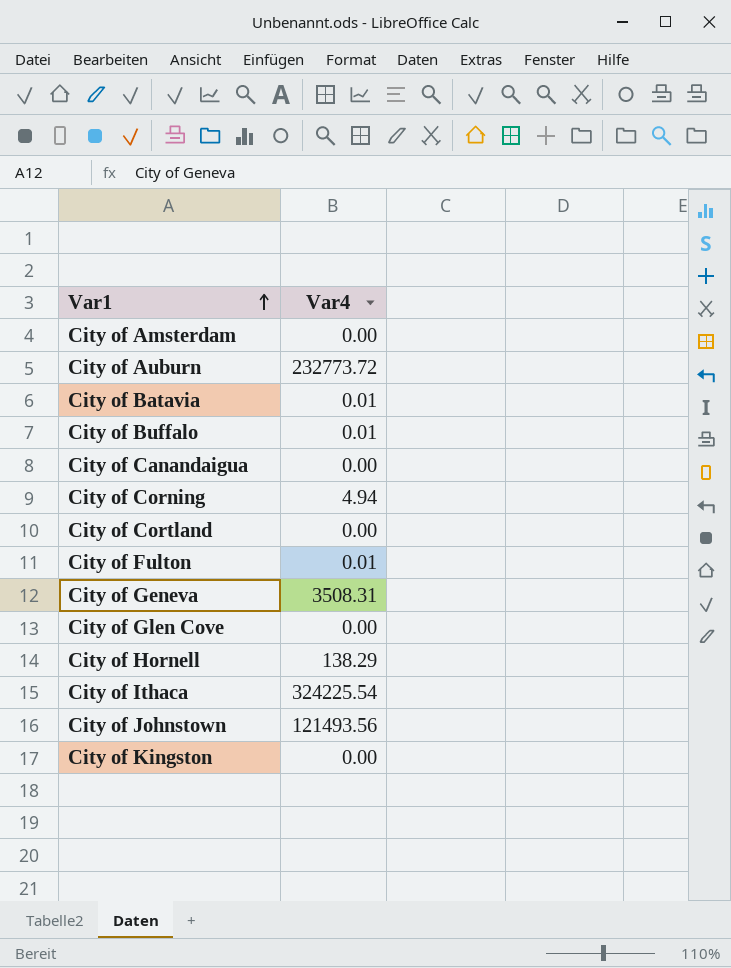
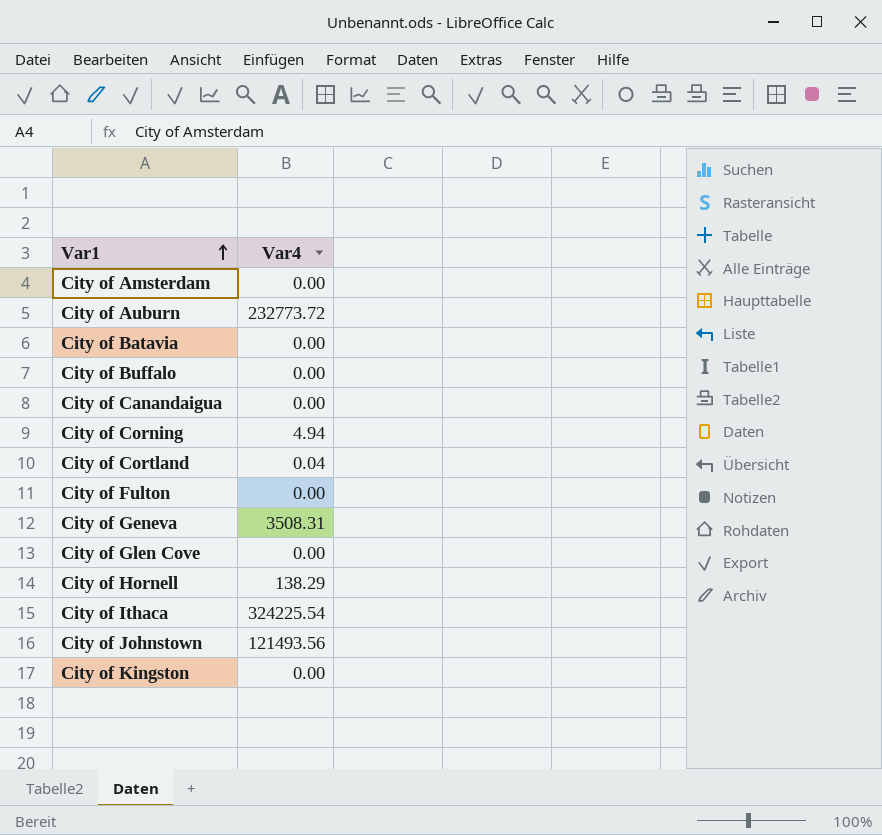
City of Batavia | Var4: 0.01 -> 0.00
City of Buffalo | Var4: 0.01 -> 0.00
City of Cortland | Var4: 0.00 -> 0.04
City of Fulton | Var4: 0.01 -> 0.00

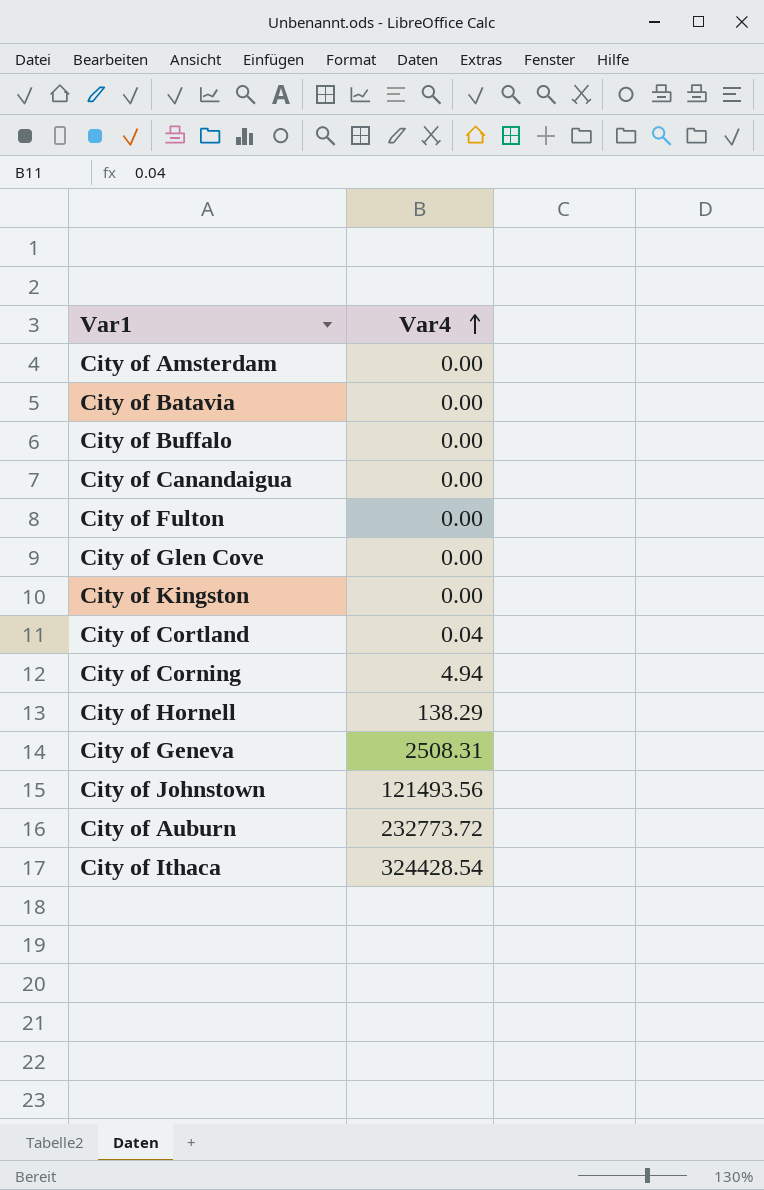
row order: Var1 ascending -> Var4 ascending
City of Geneva | Var4: 3508.31 -> 2508.31
City of Ithaca | Var4: 324225.54 -> 324428.54

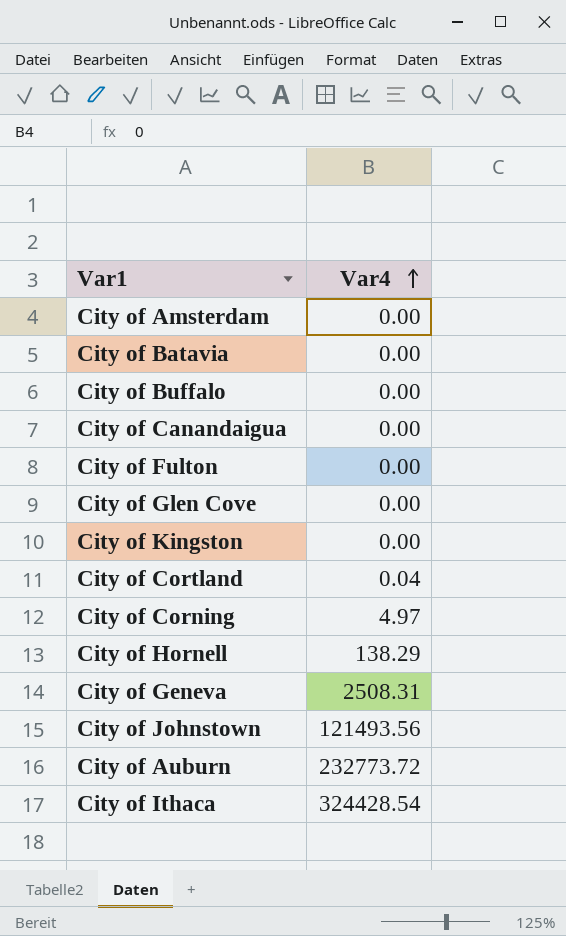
City of Corning | Var4: 4.94 -> 4.97

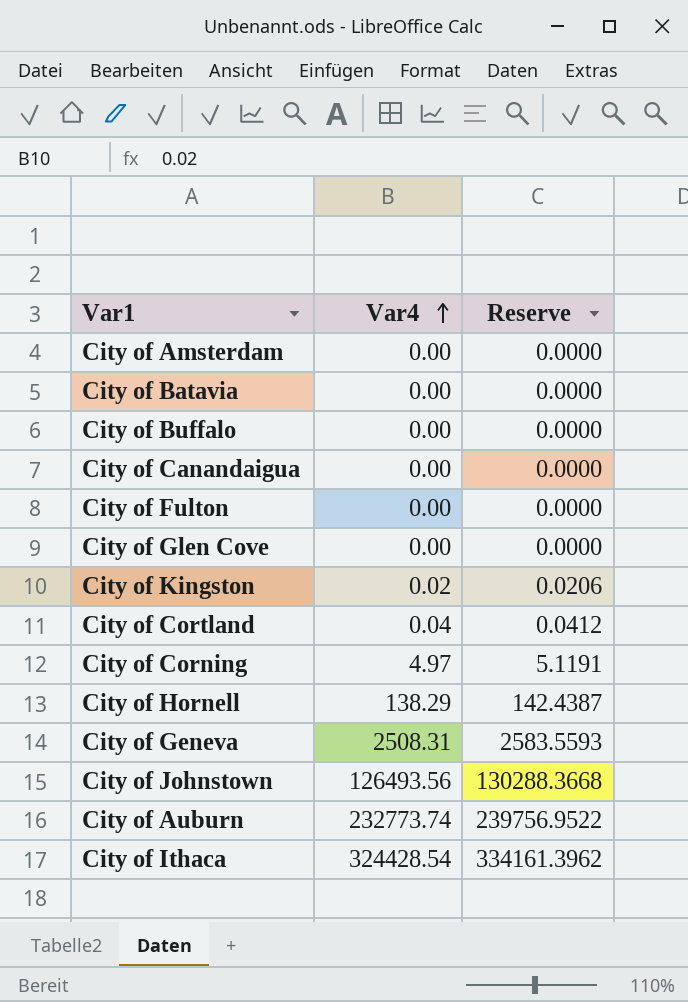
column Reserve | formula: none -> [Var4] * 1.03
City of Kingston | Var4: 0.00 -> 0.02
City of Johnstown | Var4: 121493.56 -> 126493.56
City of Auburn | Var4: 232773.72 -> 232773.74

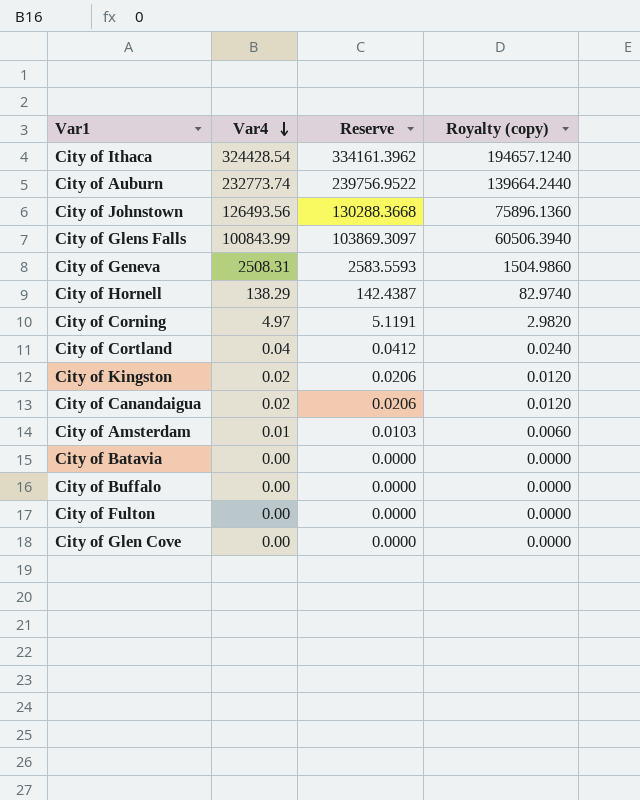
row order: Var4 ascending -> Var4 descending
column Royalty (copy) | formula: none -> [Var4] * 0.6
row City of Glens Falls: none -> 100843.99 | 103869.3097 | 60506.3940
City of Canandaigua | Var4: 0.00 -> 0.02
City of Canandaigua | Reserve: 0.0000 -> 0.0206
City of Amsterdam | Var4: 0.00 -> 0.01
City of Amsterdam | Reserve: 0.0000 -> 0.0103

